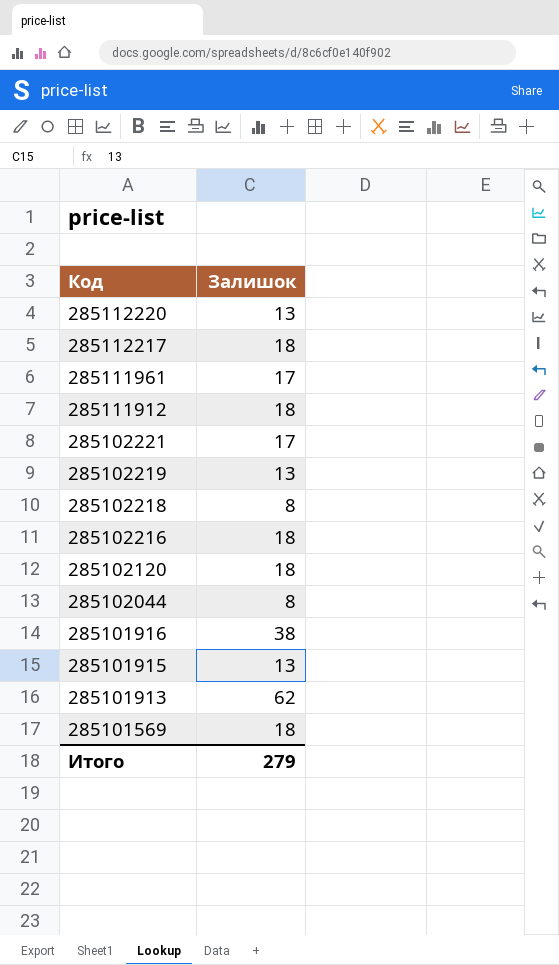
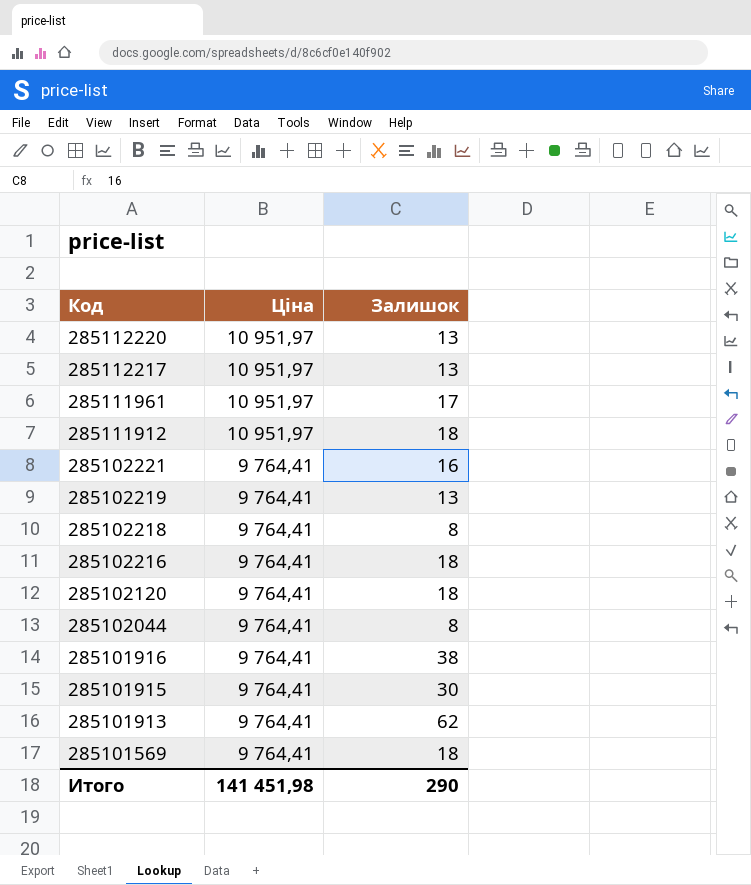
column Ціна | position: none -> 2
285112217 | Залишок: 18 -> 13
285102221 | Залишок: 17 -> 16
285101915 | Залишок: 13 -> 30
Итого | Залишок: 279 -> 290

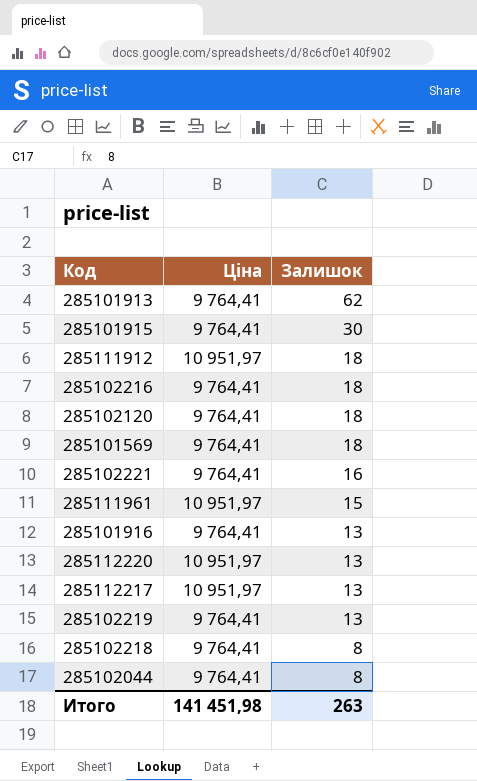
row order: Код descending -> Залишок descending
285111961 | Залишок: 17 -> 15
285101916 | Залишок: 38 -> 13
Итого | Залишок: 290 -> 263

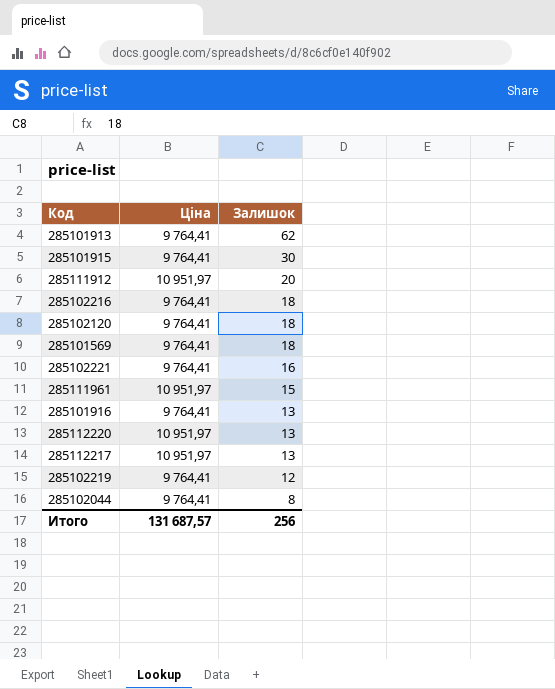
row 285102218: 9 764,41 | 8 -> none
285111912 | Залишок: 18 -> 20
285102219 | Залишок: 13 -> 12
Итого | Ціна: 141 451,98 -> 131 687,57
Итого | Залишок: 263 -> 256

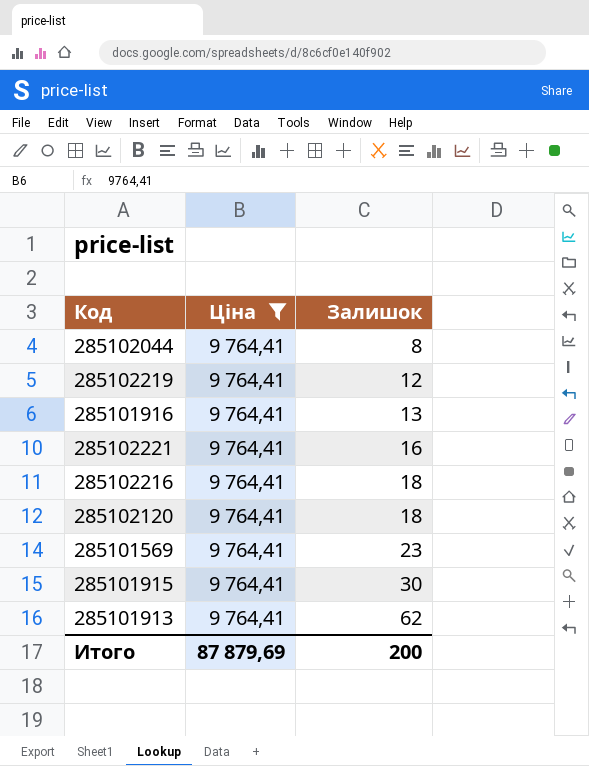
filter: none -> Ціна = 9 764,41
row order: Залишок descending -> Залишок ascending
285101569 | Залишок: 18 -> 23
Итого | Ціна: 131 687,57 -> 87 879,69
Итого | Залишок: 256 -> 200

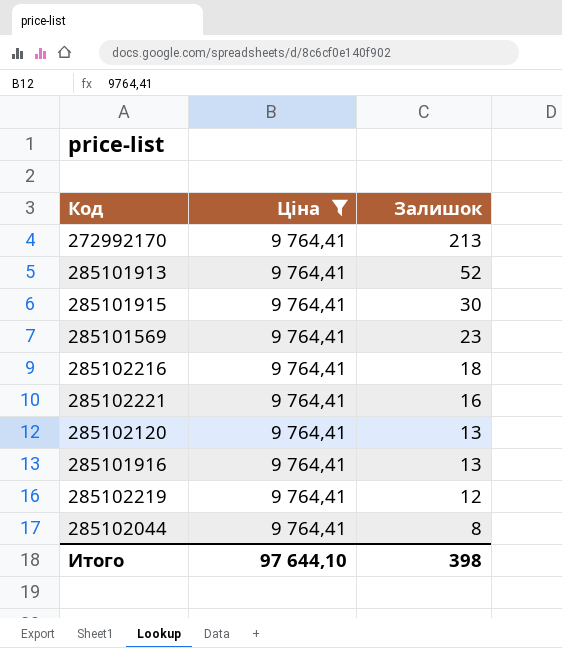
row order: Залишок ascending -> Залишок descending
row 272992170: none -> 9 764,41 | 213
285101913 | Залишок: 62 -> 52
285102120 | Залишок: 18 -> 13
Итого | Ціна: 87 879,69 -> 97 644,10
Итого | Залишок: 200 -> 398

